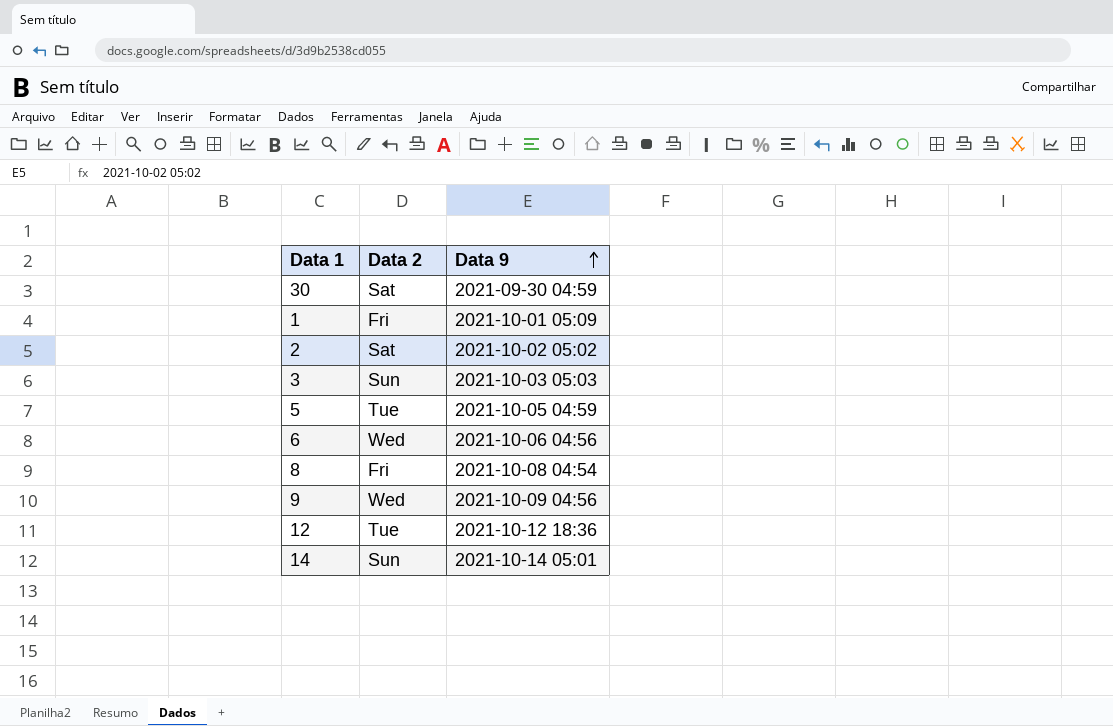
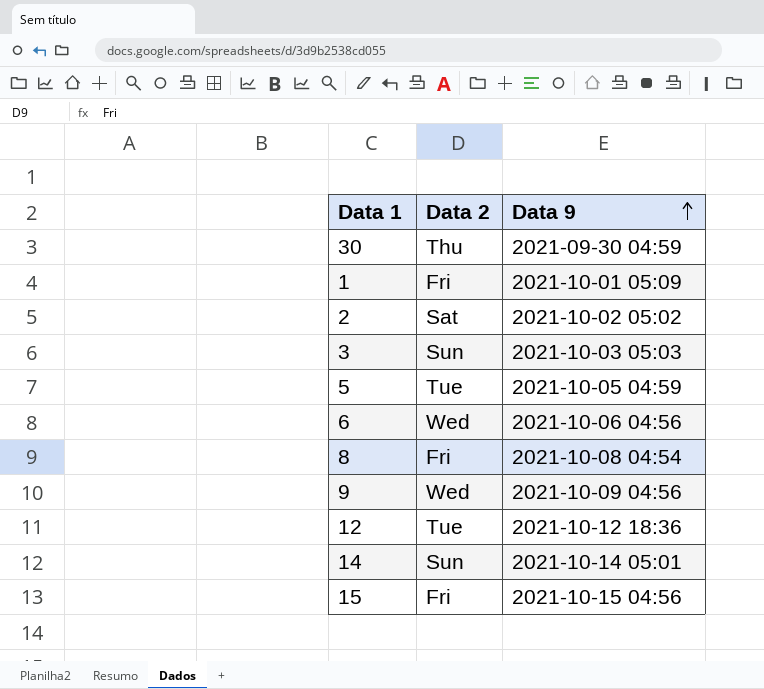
30 | Data 2: Sat -> Thu
row 15: none -> Fri | 2021-10-15 04:56

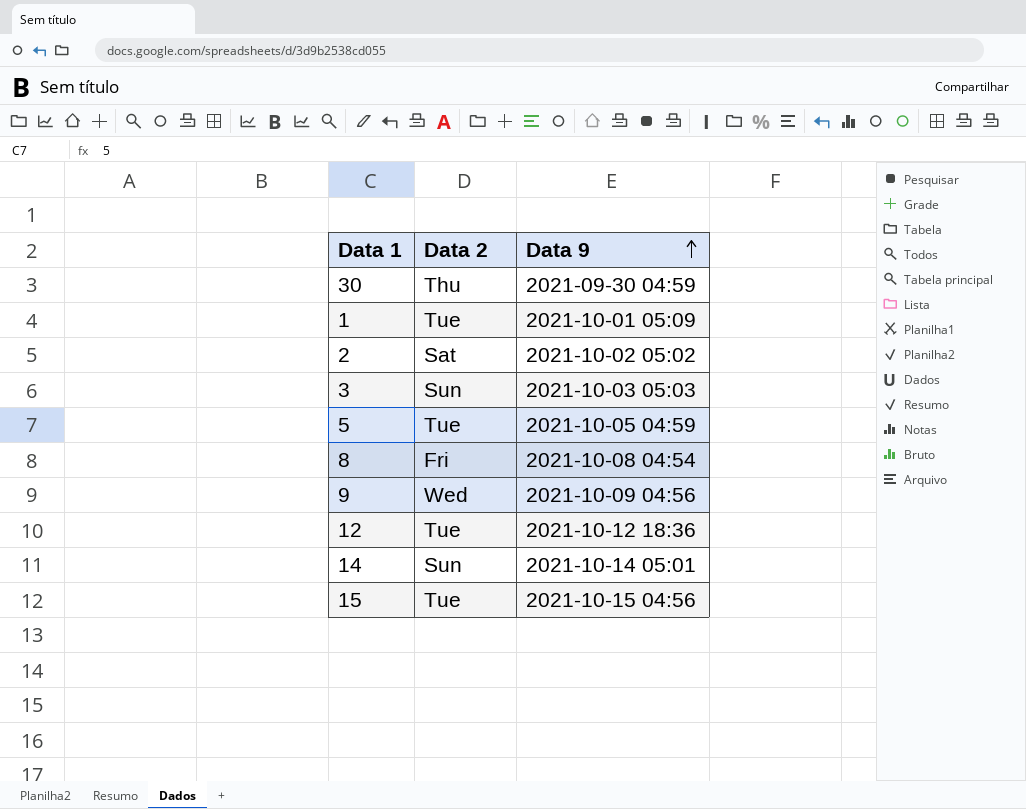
row 6: Wed | 2021-10-06 04:56 -> none
1 | Data 2: Fri -> Tue
15 | Data 2: Fri -> Tue

